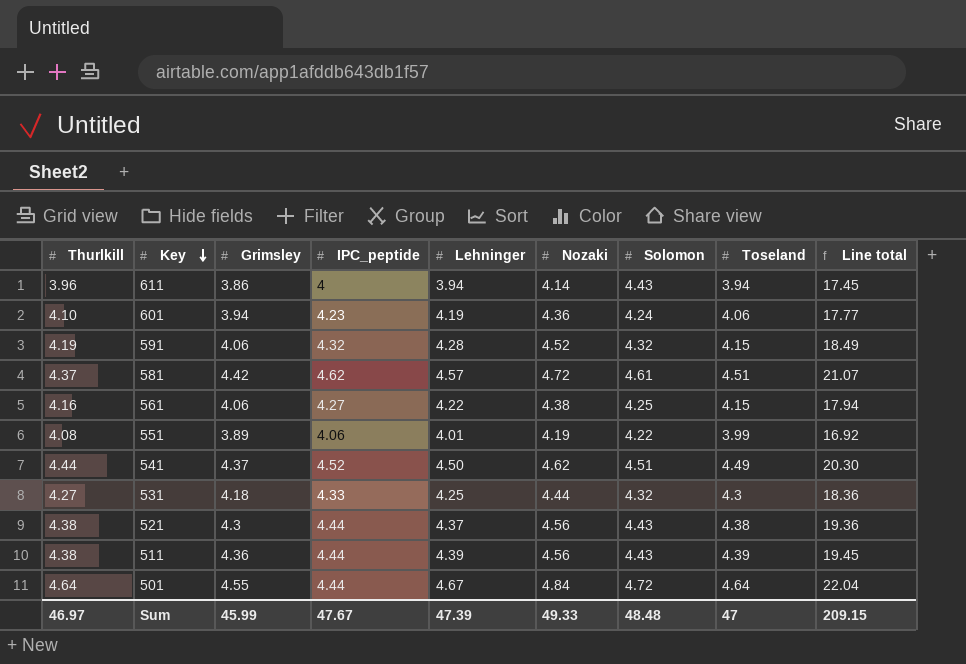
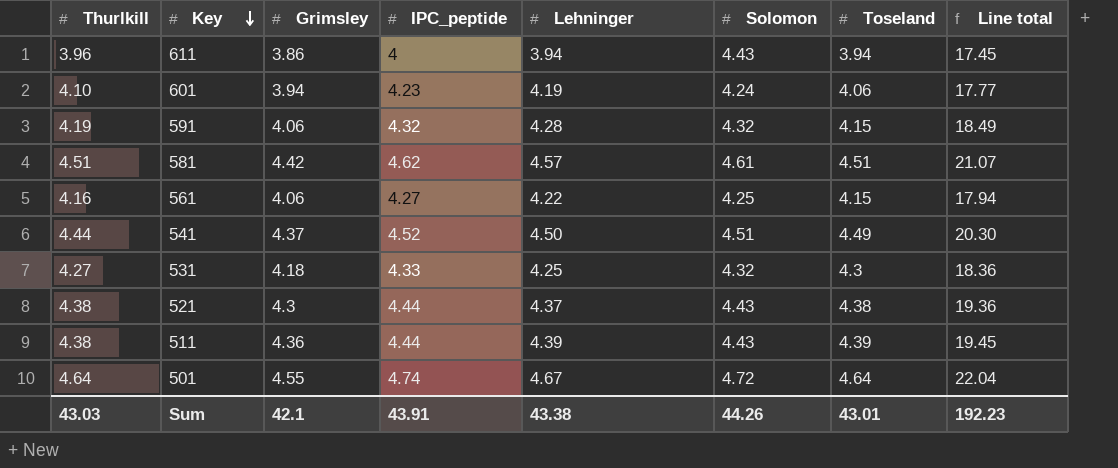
column Nozaki | position: 6 -> none
row 551: 4.08 | 3.89 | 4.06 | 4.01 | 4.19 | 4.22 | 3.99 | 16.92 -> none
581 | Thurlkill: 4.37 -> 4.51
501 | IPC_peptide: 4.44 -> 4.74
Sum | Thurlkill: 46.97 -> 43.03
Sum | Grimsley: 45.99 -> 42.1
Sum | IPC_peptide: 47.67 -> 43.91
Sum | Lehninger: 47.39 -> 43.38
Sum | Solomon: 48.48 -> 44.26
Sum | Toseland: 47 -> 43.01
Sum | Line total: 209.15 -> 192.23

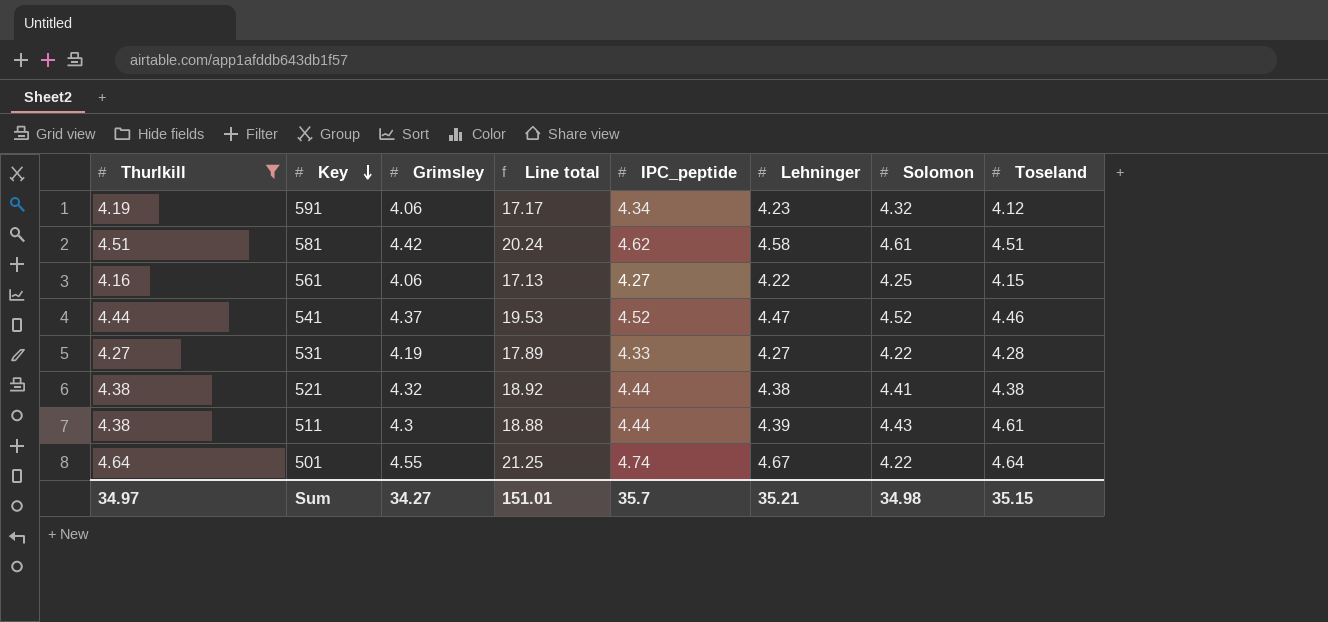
filter: none -> Thurlkill >= 4.16
column Line total | formula: [Lehninger] * [Solomon] -> [Grimsley] * [Lehninger]
column Line total | position: 8 -> 4
591 | IPC_peptide: 4.32 -> 4.34
591 | Lehninger: 4.28 -> 4.23
591 | Toseland: 4.15 -> 4.12
581 | Lehninger: 4.57 -> 4.58
541 | Lehninger: 4.50 -> 4.47
541 | Solomon: 4.51 -> 4.52
541 | Toseland: 4.49 -> 4.46
531 | Grimsley: 4.18 -> 4.19
531 | Lehninger: 4.25 -> 4.27
531 | Solomon: 4.32 -> 4.22
531 | Toseland: 4.3 -> 4.28
521 | Grimsley: 4.3 -> 4.32
521 | Lehninger: 4.37 -> 4.38
521 | Solomon: 4.43 -> 4.41
511 | Grimsley: 4.36 -> 4.3
511 | Toseland: 4.39 -> 4.61
501 | Solomon: 4.72 -> 4.22
Sum | Thurlkill: 43.03 -> 34.97
Sum | Grimsley: 42.1 -> 34.27
Sum | Line total: 192.23 -> 151.01
Sum | IPC_peptide: 43.91 -> 35.7
Sum | Lehninger: 43.38 -> 35.21
Sum | Solomon: 44.26 -> 34.98
Sum | Toseland: 43.01 -> 35.15

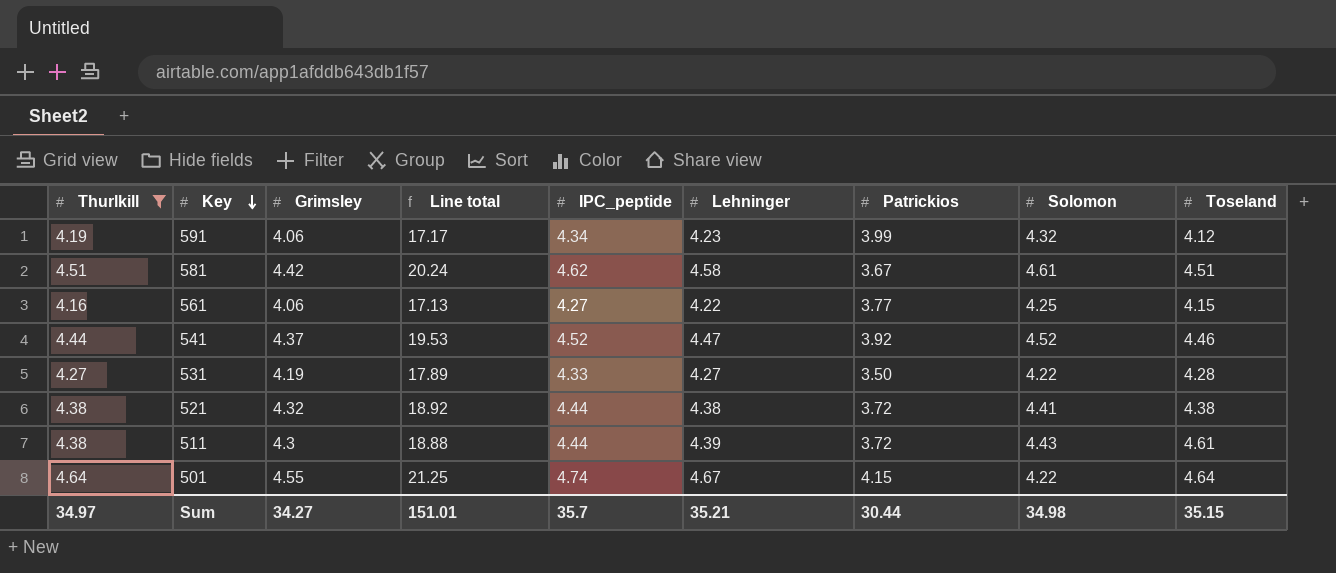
column Patrickios | position: none -> 7

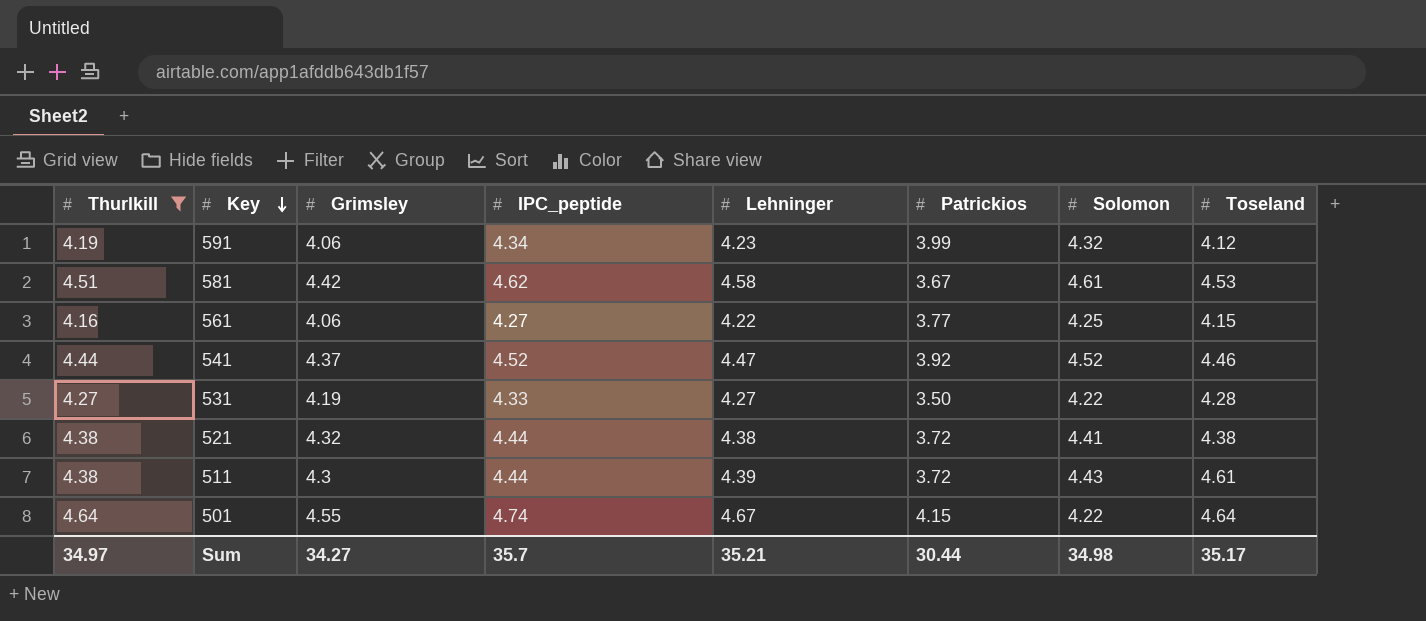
column Line total | formula: [Grimsley] * [Lehninger] -> none
581 | Toseland: 4.51 -> 4.53
Sum | Toseland: 35.15 -> 35.17

